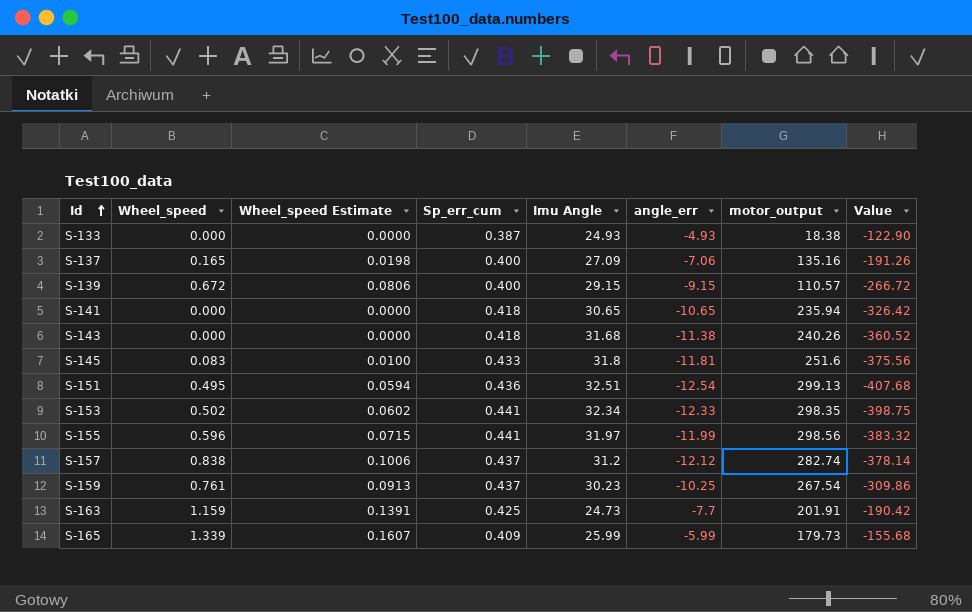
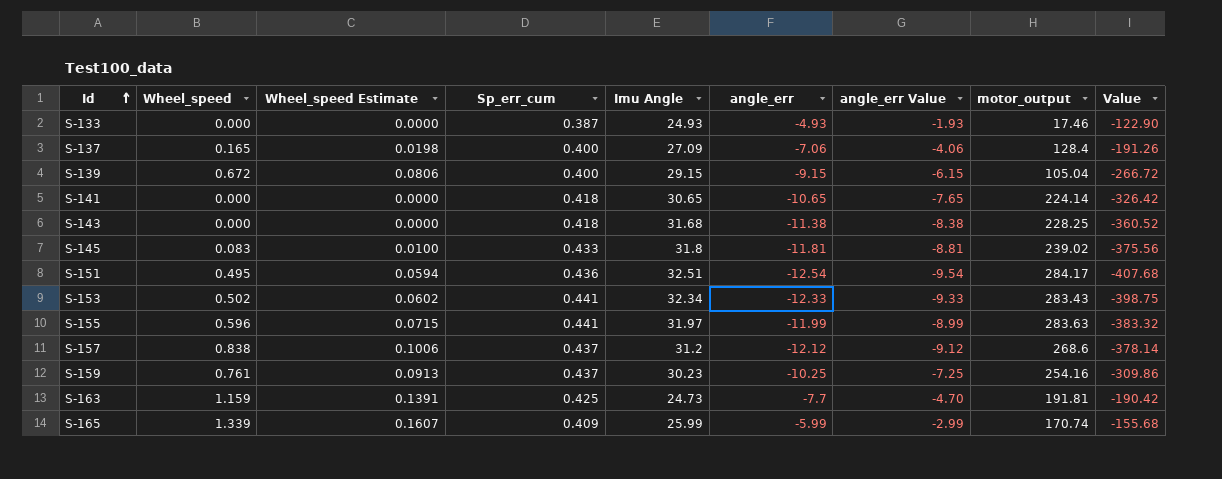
column angle_err Value | formula: none -> [angle_err] + 3
S-133 | motor_output: 18.38 -> 17.46
S-137 | motor_output: 135.16 -> 128.4
S-139 | motor_output: 110.57 -> 105.04
S-141 | motor_output: 235.94 -> 224.14
S-143 | motor_output: 240.26 -> 228.25
S-145 | motor_output: 251.6 -> 239.02
S-151 | motor_output: 299.13 -> 284.17
S-153 | motor_output: 298.35 -> 283.43
S-155 | motor_output: 298.56 -> 283.63
S-157 | motor_output: 282.74 -> 268.6
S-159 | motor_output: 267.54 -> 254.16
S-163 | motor_output: 201.91 -> 191.81
S-165 | motor_output: 179.73 -> 170.74

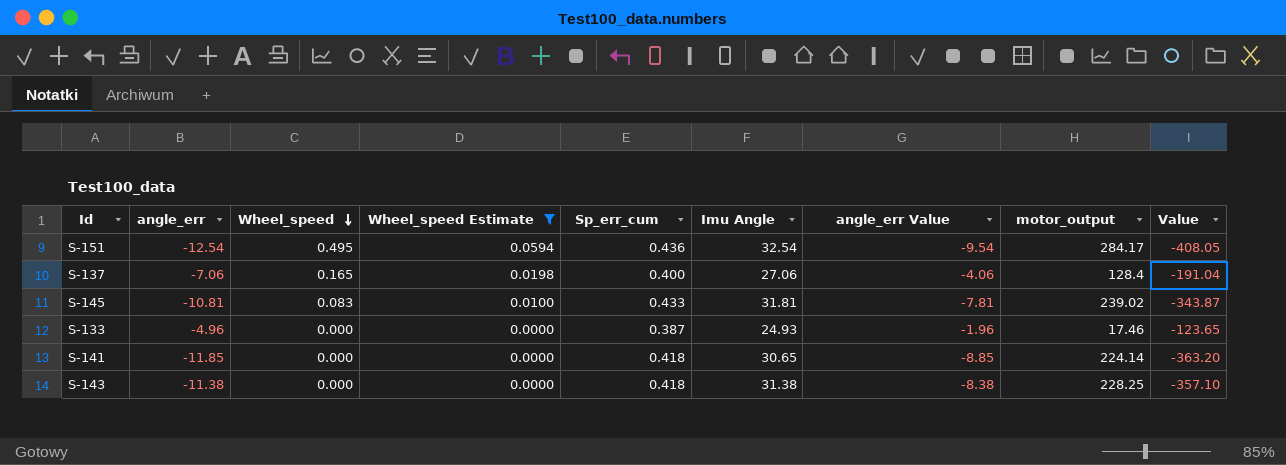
filter: none -> Wheel_speed Estimate <= 0.0594
row order: Id ascending -> Wheel_speed descending
column angle_err | position: 6 -> 2
S-151 | Imu Angle: 32.51 -> 32.54
S-151 | Value: -407.68 -> -408.05
S-137 | Imu Angle: 27.09 -> 27.06
S-137 | Value: -191.26 -> -191.04
S-145 | angle_err: -11.81 -> -10.81
S-145 | Imu Angle: 31.8 -> 31.81
S-145 | angle_err Value: -8.81 -> -7.81
S-145 | Value: -375.56 -> -343.87
S-133 | angle_err: -4.93 -> -4.96
S-133 | angle_err Value: -1.93 -> -1.96
S-133 | Value: -122.90 -> -123.65
S-141 | angle_err: -10.65 -> -11.85
S-141 | angle_err Value: -7.65 -> -8.85
S-141 | Value: -326.42 -> -363.20
S-143 | Imu Angle: 31.68 -> 31.38
S-143 | Value: -360.52 -> -357.10

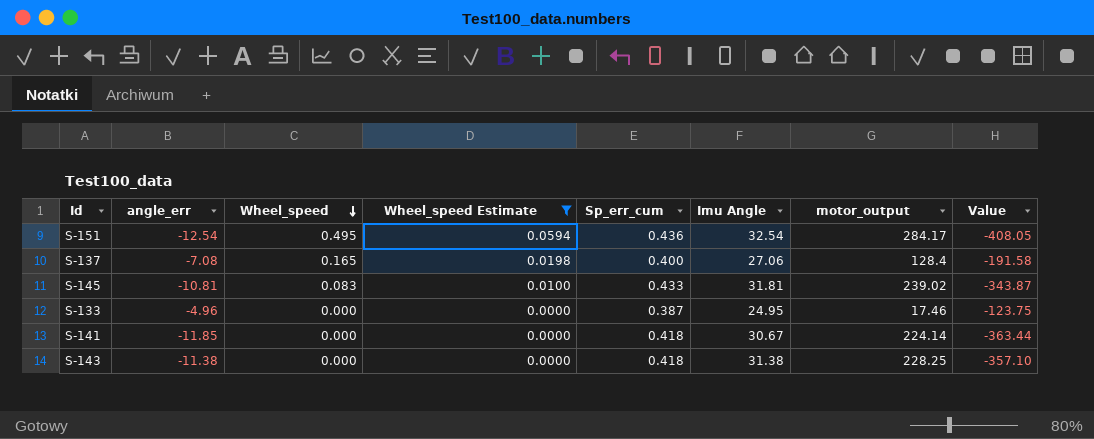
column angle_err Value | formula: [angle_err] + 3 -> none
S-137 | angle_err: -7.06 -> -7.08
S-137 | Value: -191.04 -> -191.58
S-133 | Imu Angle: 24.93 -> 24.95
S-133 | Value: -123.65 -> -123.75
S-141 | Imu Angle: 30.65 -> 30.67
S-141 | Value: -363.20 -> -363.44

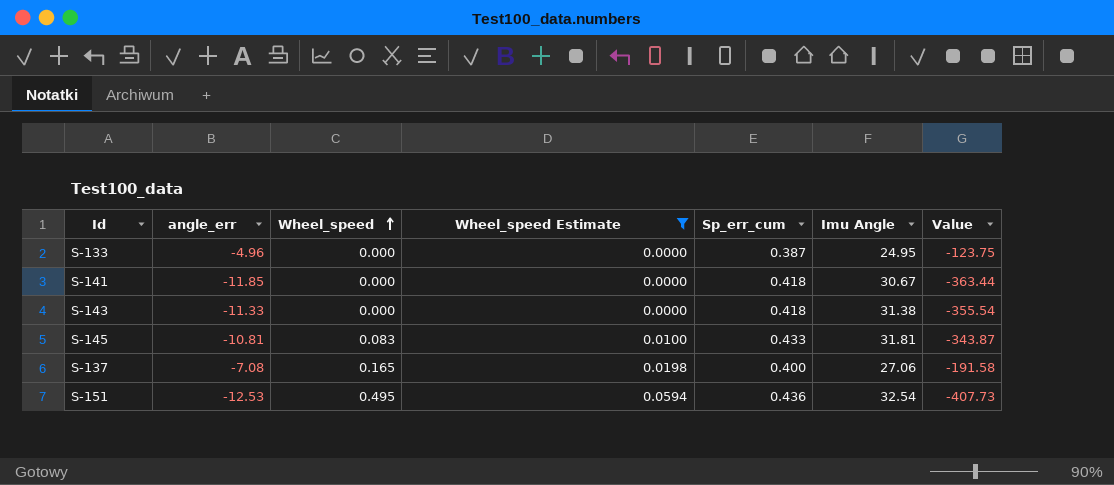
row order: Wheel_speed descending -> Wheel_speed ascending
column motor_output | position: 7 -> none
S-143 | angle_err: -11.38 -> -11.33
S-143 | Value: -357.10 -> -355.54
S-151 | angle_err: -12.54 -> -12.53
S-151 | Value: -408.05 -> -407.73

